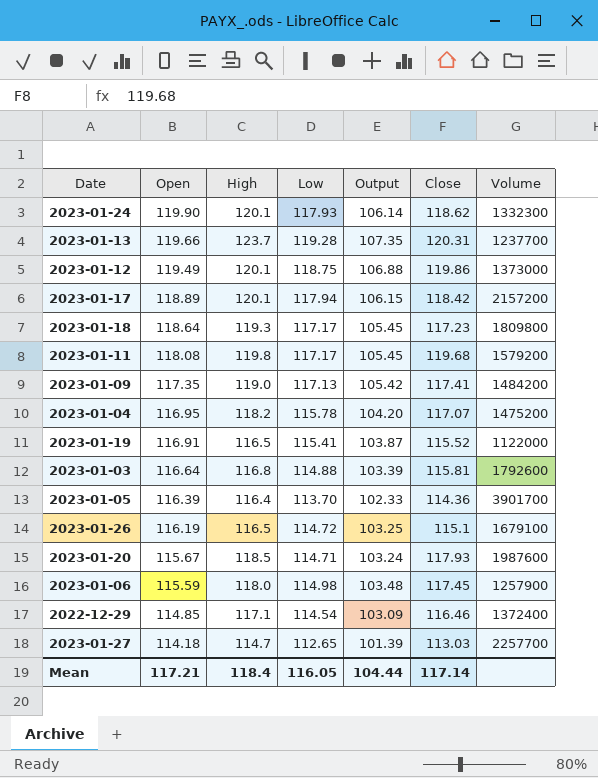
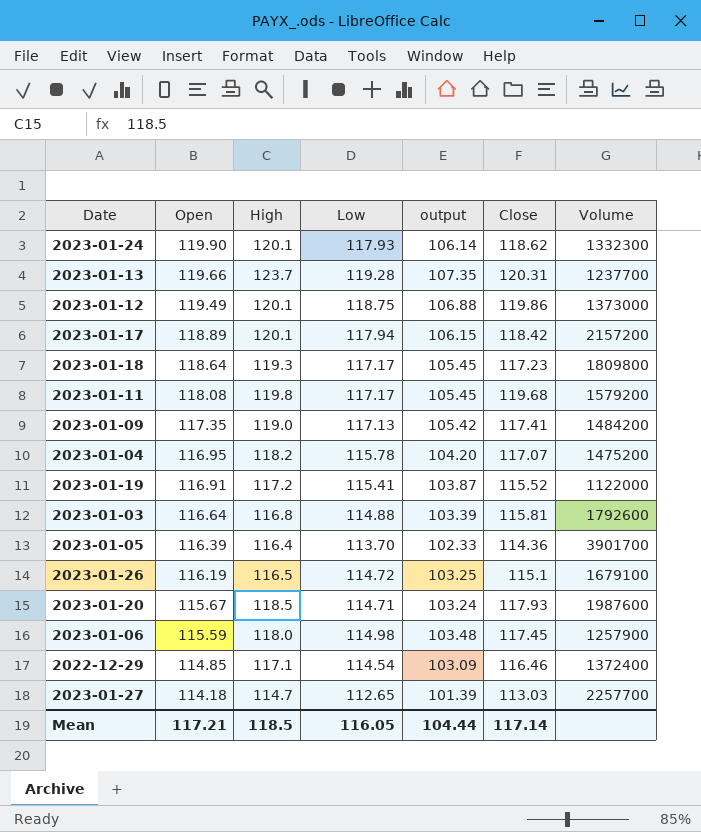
column name: Output -> output
2023-01-19 | High: 116.5 -> 117.2
Mean | High: 118.4 -> 118.5

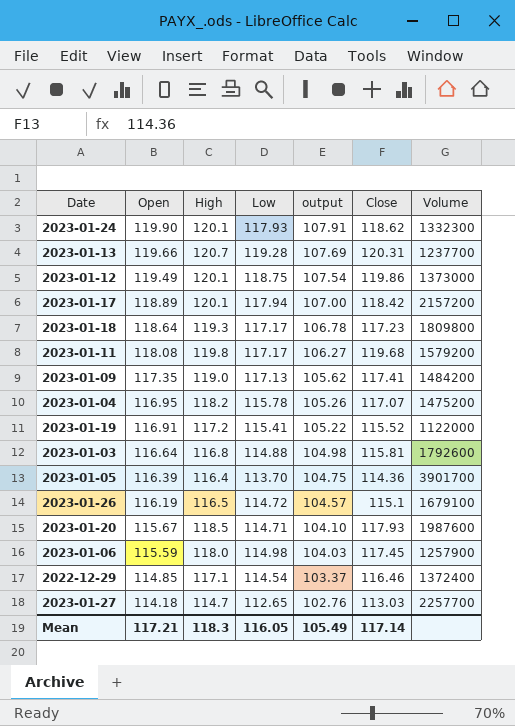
column output | formula: [Low] * 0.9 -> [Open] * 0.9
2023-01-13 | High: 123.7 -> 120.7
Mean | High: 118.5 -> 118.3
Mean | output: 104.44 -> 105.49

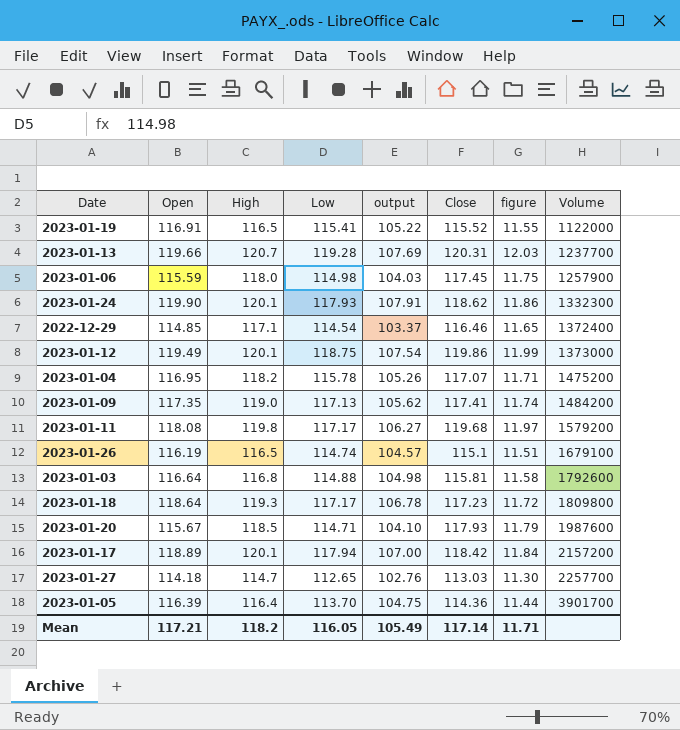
row order: Open descending -> Volume ascending
column figure | formula: none -> [Close] * 0.1
2023-01-19 | High: 117.2 -> 116.5
2023-01-26 | Low: 114.72 -> 114.74
Mean | High: 118.3 -> 118.2

